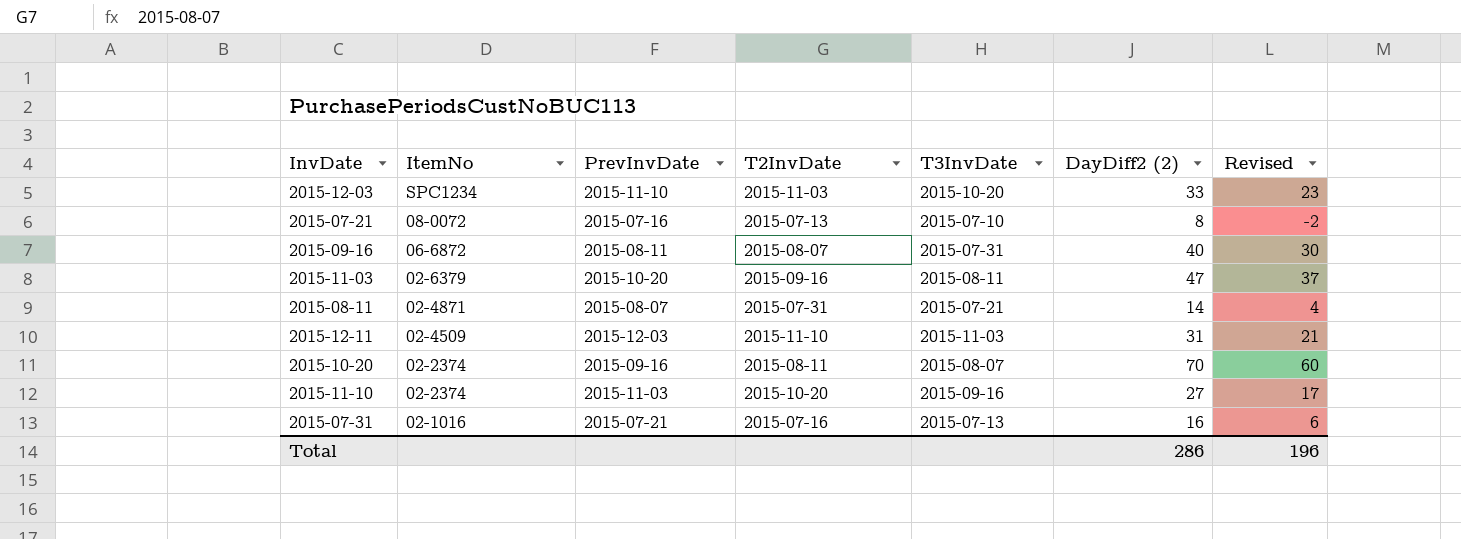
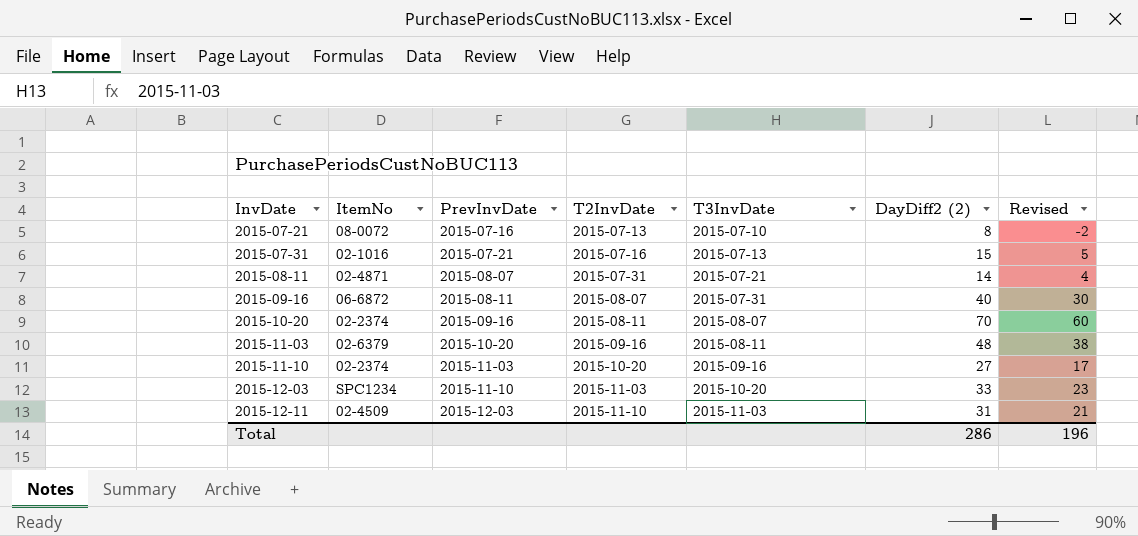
row order: ItemNo descending -> InvDate ascending
2015-07-31 | DayDiff2 (2): 16 -> 15
2015-07-31 | Revised: 6 -> 5
2015-11-03 | DayDiff2 (2): 47 -> 48
2015-11-03 | Revised: 37 -> 38

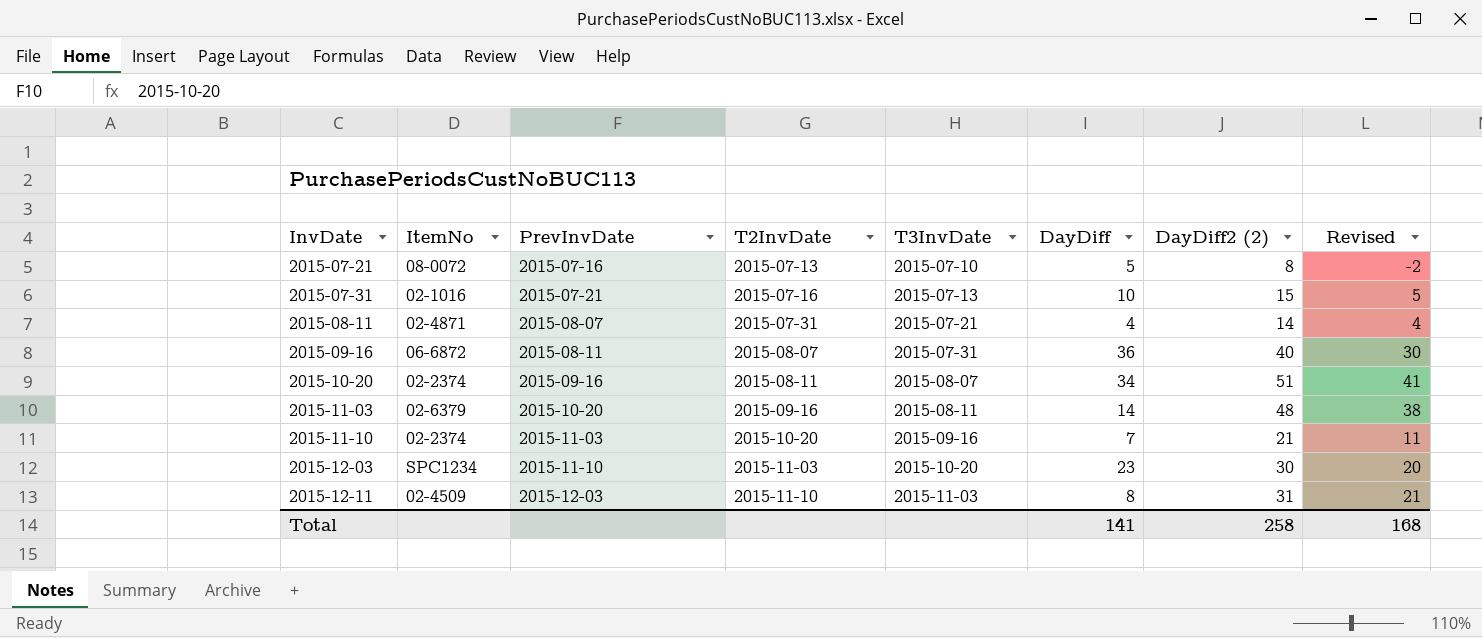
column DayDiff | position: none -> 6
2015-10-20 | DayDiff2 (2): 70 -> 51
2015-10-20 | Revised: 60 -> 41
2015-11-10 | DayDiff2 (2): 27 -> 21
2015-11-10 | Revised: 17 -> 11
2015-12-03 | DayDiff2 (2): 33 -> 30
2015-12-03 | Revised: 23 -> 20
Total | DayDiff2 (2): 286 -> 258
Total | Revised: 196 -> 168

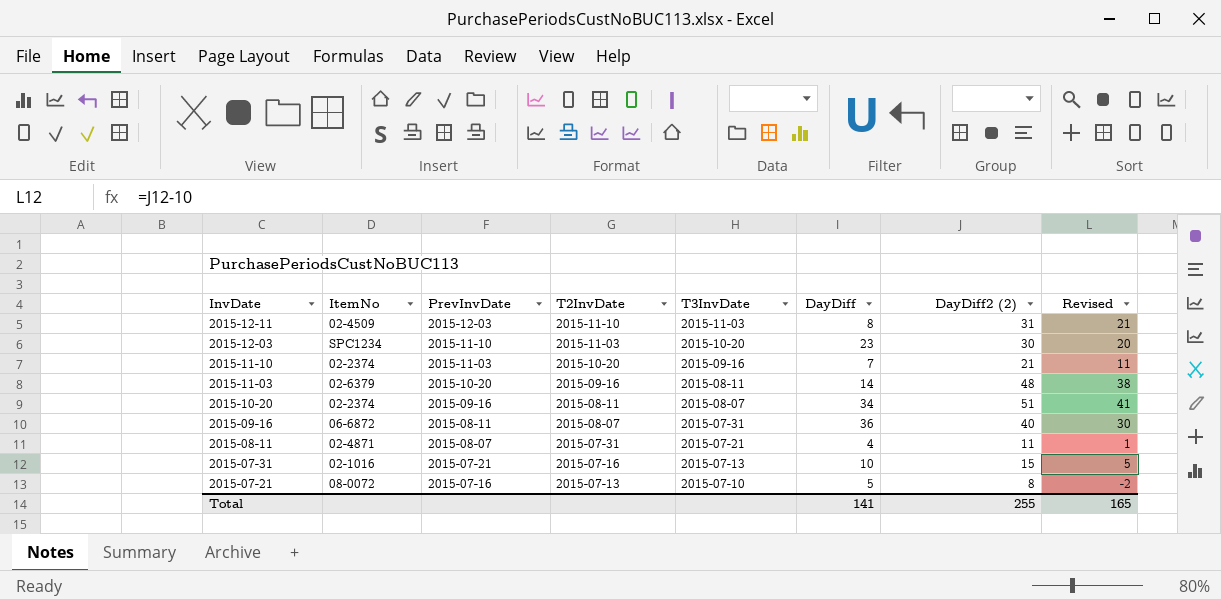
row order: InvDate ascending -> InvDate descending
2015-08-11 | DayDiff2 (2): 14 -> 11
2015-08-11 | Revised: 4 -> 1
Total | DayDiff2 (2): 258 -> 255
Total | Revised: 168 -> 165

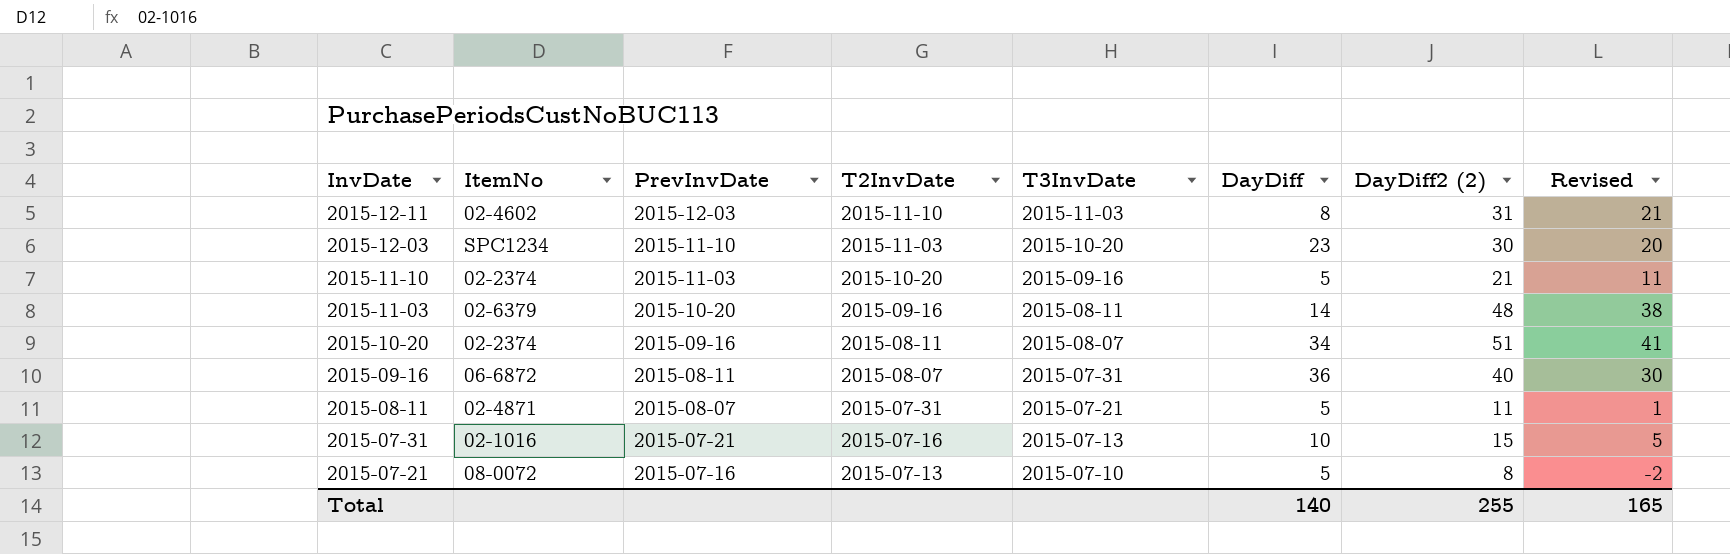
2015-12-11 | ItemNo: 02-4509 -> 02-4602
2015-11-10 | DayDiff: 7 -> 5
2015-08-11 | DayDiff: 4 -> 5
Total | DayDiff: 141 -> 140

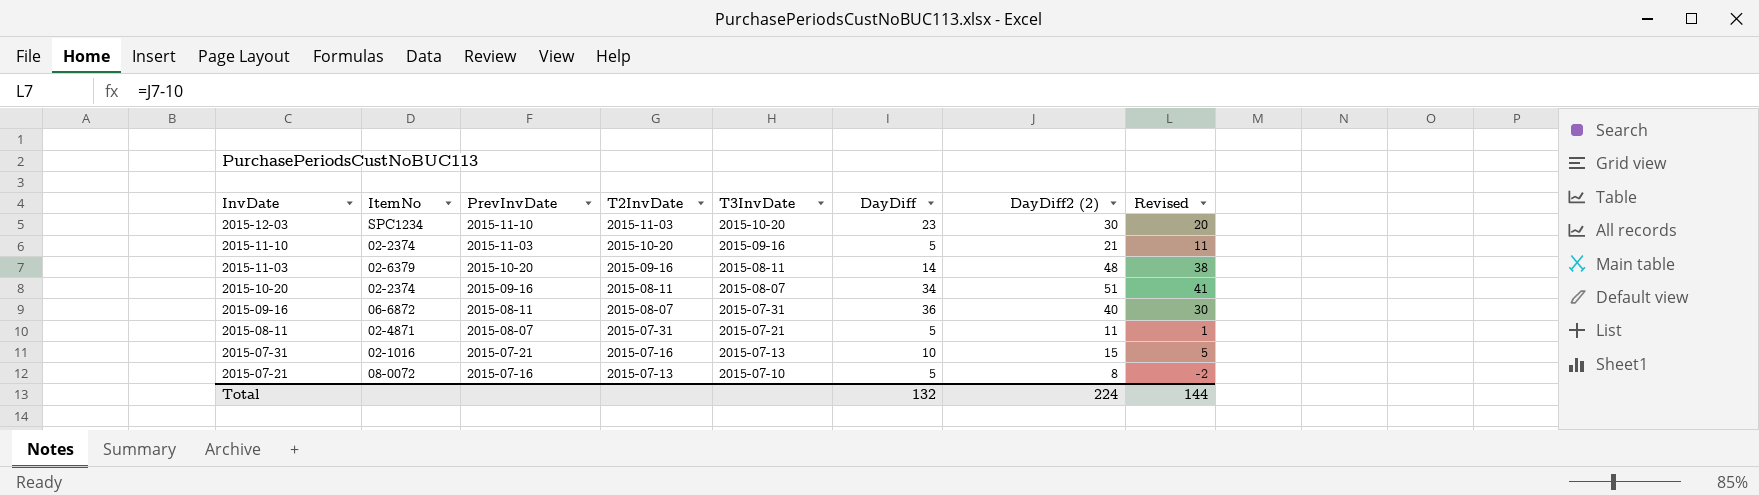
row 2015-12-11: 02-4602 | 2015-12-03 | 2015-11-10 | 2015-11-03 | 8 | 31 | 21 -> none
Total | DayDiff: 140 -> 132
Total | DayDiff2 (2): 255 -> 224
Total | Revised: 165 -> 144

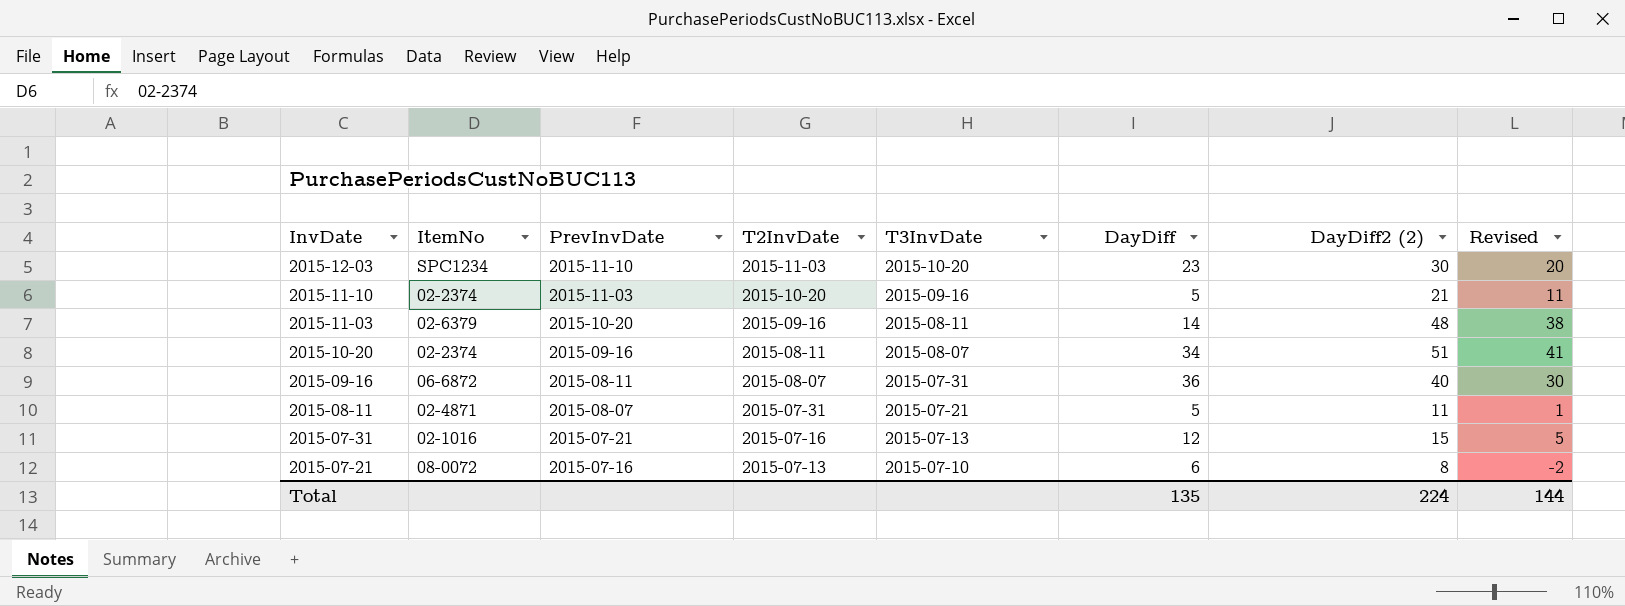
2015-07-31 | DayDiff: 10 -> 12
2015-07-21 | DayDiff: 5 -> 6
Total | DayDiff: 132 -> 135

